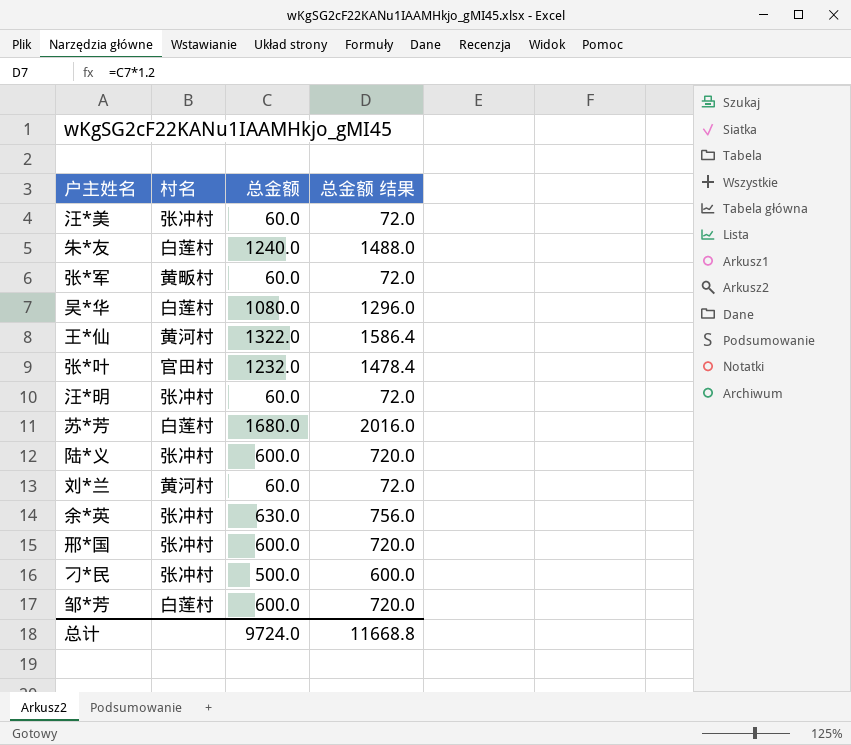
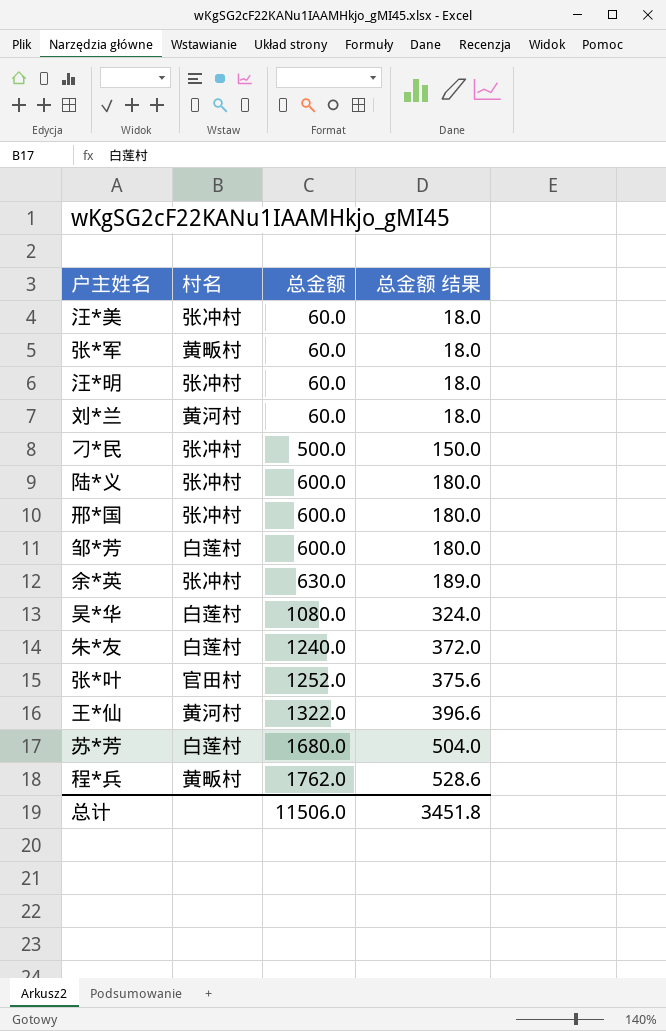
row order: none -> 总金额 ascending
column 总金额 结果 | formula: [总金额] * 1.2 -> [总金额] * 0.3
张*叶 | 总金额: 1232.0 -> 1252.0
row 程*兵: none -> 黄畈村 | 1762.0 | 528.6
总计 | 总金额: 9724.0 -> 11506.0
总计 | 总金额 结果: 11668.8 -> 3451.8

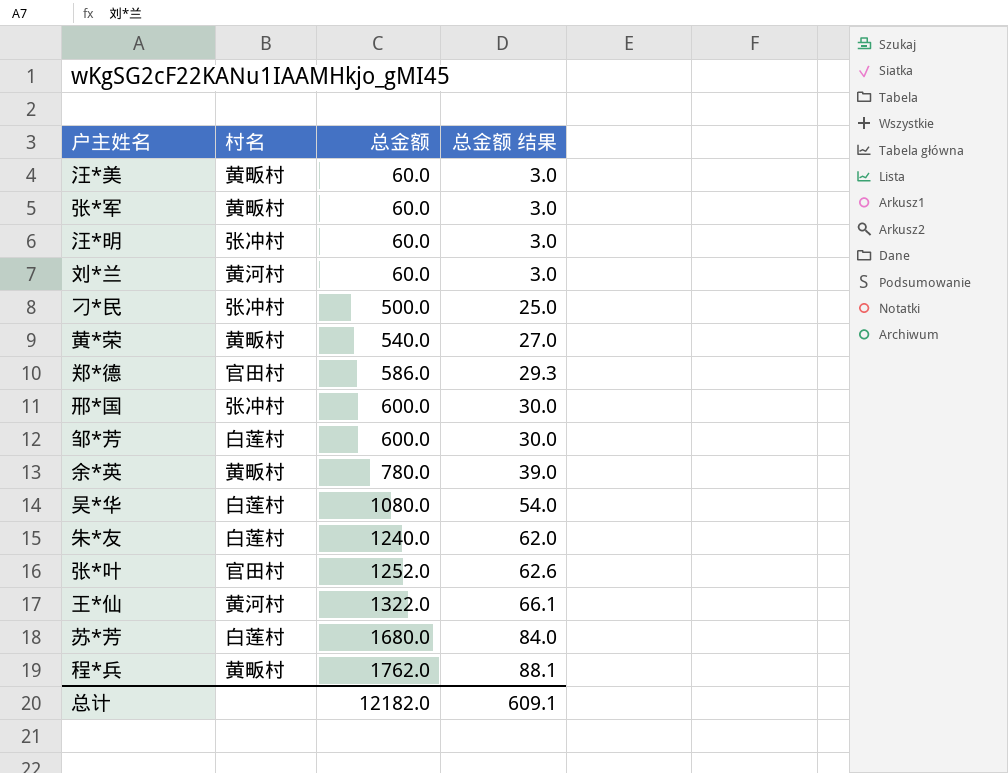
column 总金额 结果 | formula: [总金额] * 0.3 -> [总金额] * 0.05
row 陆*义: 张冲村 | 600.0 | 180.0 -> none
汪*美 | 村名: 张冲村 -> 黄畈村
row 黄*荣: none -> 黄畈村 | 540.0 | 27.0
row 郑*德: none -> 官田村 | 586.0 | 29.3
余*英 | 村名: 张冲村 -> 黄畈村
余*英 | 总金额: 630.0 -> 780.0
总计 | 总金额: 11506.0 -> 12182.0
总计 | 总金额 结果: 3451.8 -> 609.1

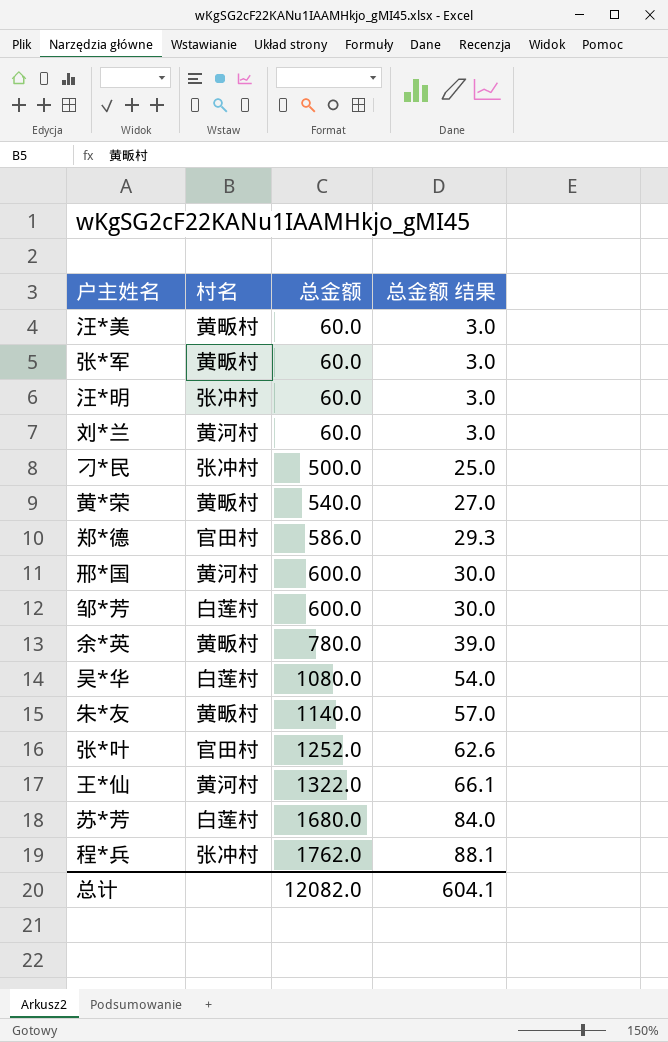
邢*国 | 村名: 张冲村 -> 黄河村
朱*友 | 村名: 白莲村 -> 黄畈村
朱*友 | 总金额: 1240.0 -> 1140.0
朱*友 | 总金额 结果: 62.0 -> 57.0
程*兵 | 村名: 黄畈村 -> 张冲村
总计 | 总金额: 12182.0 -> 12082.0
总计 | 总金额 结果: 609.1 -> 604.1

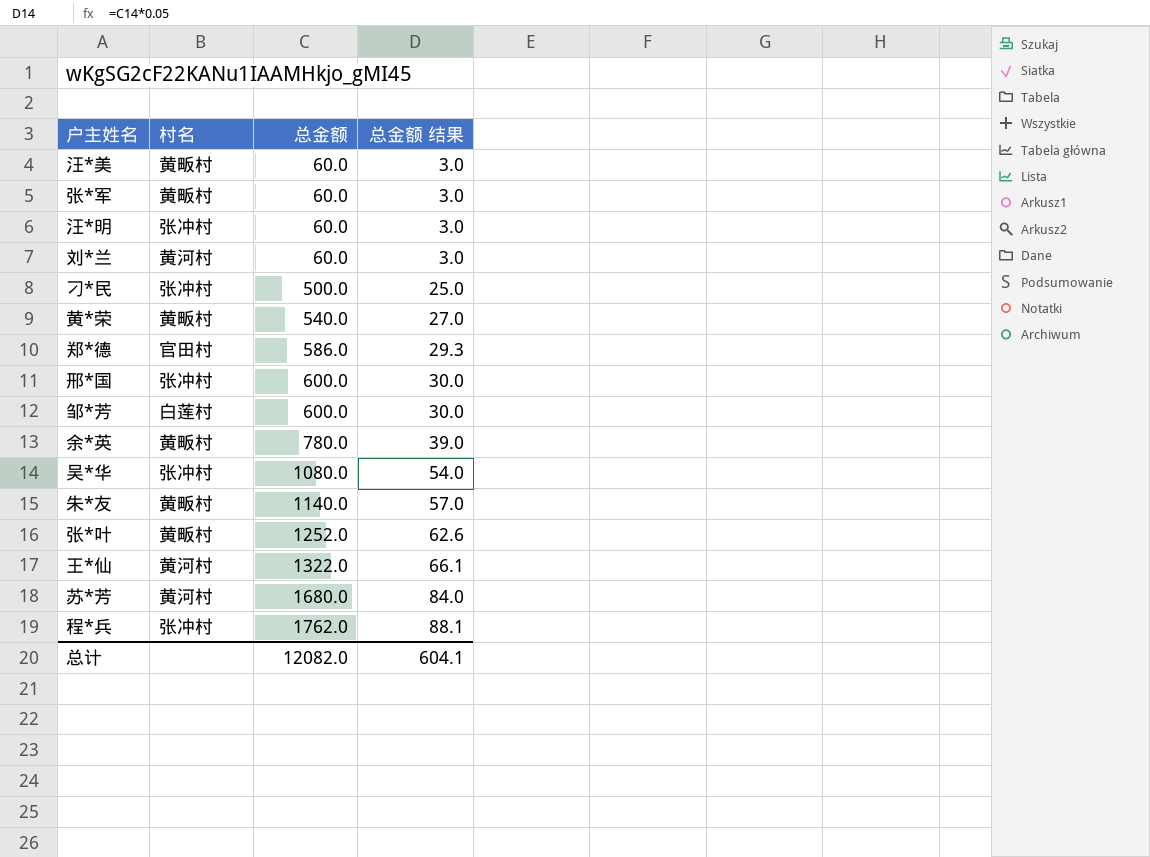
邢*国 | 村名: 黄河村 -> 张冲村
吴*华 | 村名: 白莲村 -> 张冲村
张*叶 | 村名: 官田村 -> 黄畈村
苏*芳 | 村名: 白莲村 -> 黄河村

